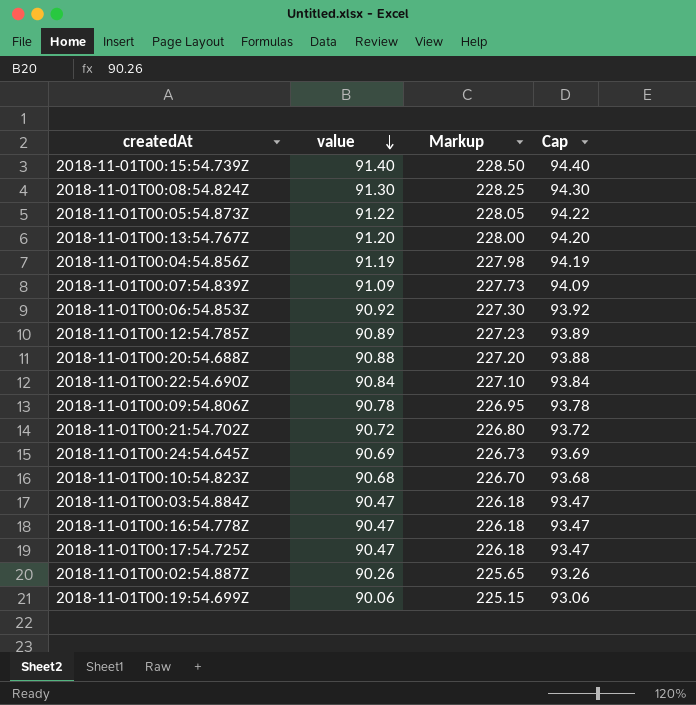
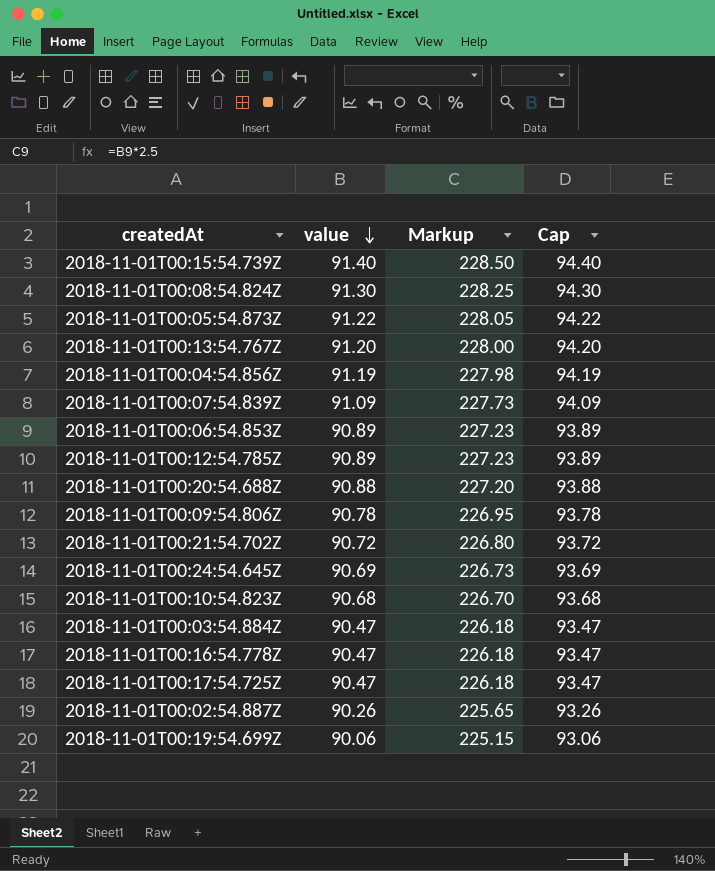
row 2018-11-01T00:22:54.690Z: 90.84 | 227.10 | 93.84 -> none
2018-11-01T00:06:54.853Z | value: 90.92 -> 90.89
2018-11-01T00:06:54.853Z | Markup: 227.30 -> 227.23
2018-11-01T00:06:54.853Z | Cap: 93.92 -> 93.89

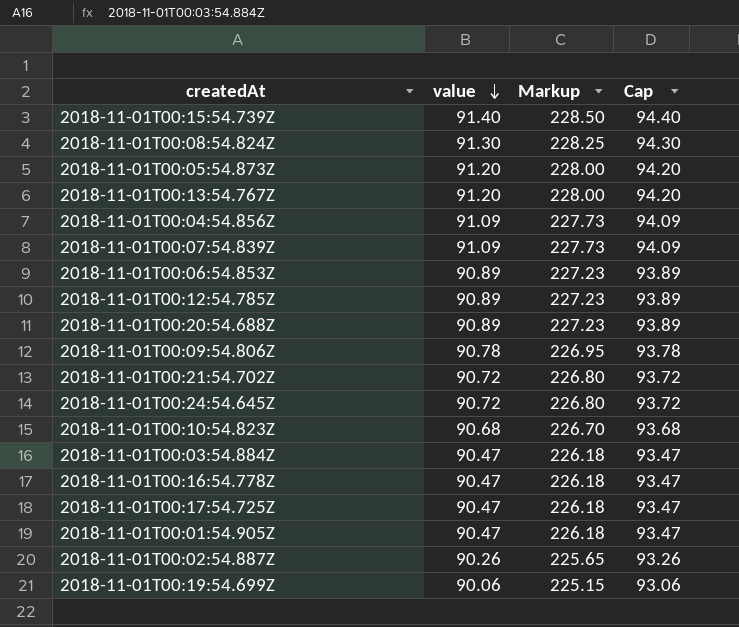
2018-11-01T00:05:54.873Z | value: 91.22 -> 91.20
2018-11-01T00:05:54.873Z | Markup: 228.05 -> 228.00
2018-11-01T00:05:54.873Z | Cap: 94.22 -> 94.20
2018-11-01T00:04:54.856Z | value: 91.19 -> 91.09
2018-11-01T00:04:54.856Z | Markup: 227.98 -> 227.73
2018-11-01T00:04:54.856Z | Cap: 94.19 -> 94.09
2018-11-01T00:20:54.688Z | value: 90.88 -> 90.89
2018-11-01T00:20:54.688Z | Markup: 227.20 -> 227.23
2018-11-01T00:20:54.688Z | Cap: 93.88 -> 93.89
2018-11-01T00:24:54.645Z | value: 90.69 -> 90.72
2018-11-01T00:24:54.645Z | Markup: 226.73 -> 226.80
2018-11-01T00:24:54.645Z | Cap: 93.69 -> 93.72
row 2018-11-01T00:01:54.905Z: none -> 90.47 | 226.18 | 93.47

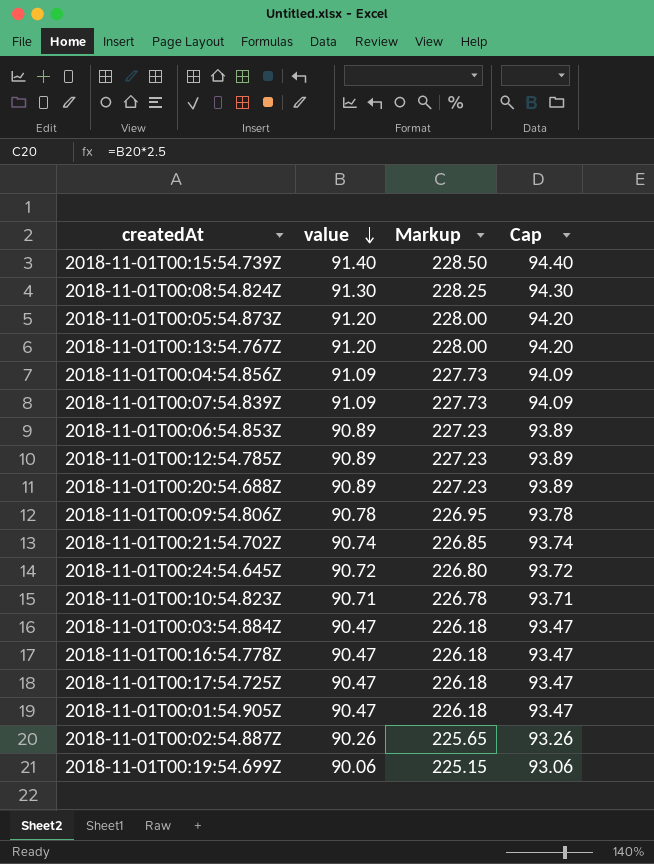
2018-11-01T00:21:54.702Z | value: 90.72 -> 90.74
2018-11-01T00:21:54.702Z | Markup: 226.80 -> 226.85
2018-11-01T00:21:54.702Z | Cap: 93.72 -> 93.74
2018-11-01T00:10:54.823Z | value: 90.68 -> 90.71
2018-11-01T00:10:54.823Z | Markup: 226.70 -> 226.78
2018-11-01T00:10:54.823Z | Cap: 93.68 -> 93.71

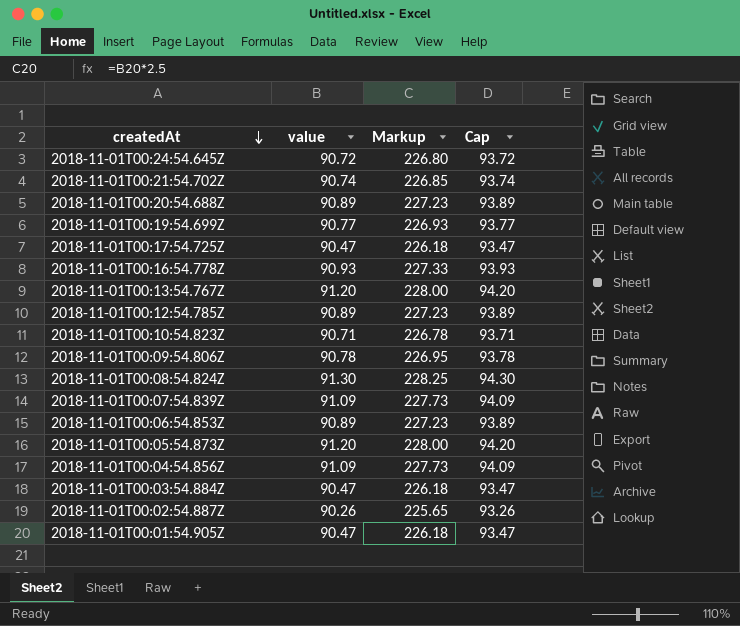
row order: value descending -> createdAt descending
row 2018-11-01T00:15:54.739Z: 91.40 | 228.50 | 94.40 -> none
2018-11-01T00:19:54.699Z | value: 90.06 -> 90.77
2018-11-01T00:19:54.699Z | Markup: 225.15 -> 226.93
2018-11-01T00:19:54.699Z | Cap: 93.06 -> 93.77
2018-11-01T00:16:54.778Z | value: 90.47 -> 90.93
2018-11-01T00:16:54.778Z | Markup: 226.18 -> 227.33
2018-11-01T00:16:54.778Z | Cap: 93.47 -> 93.93

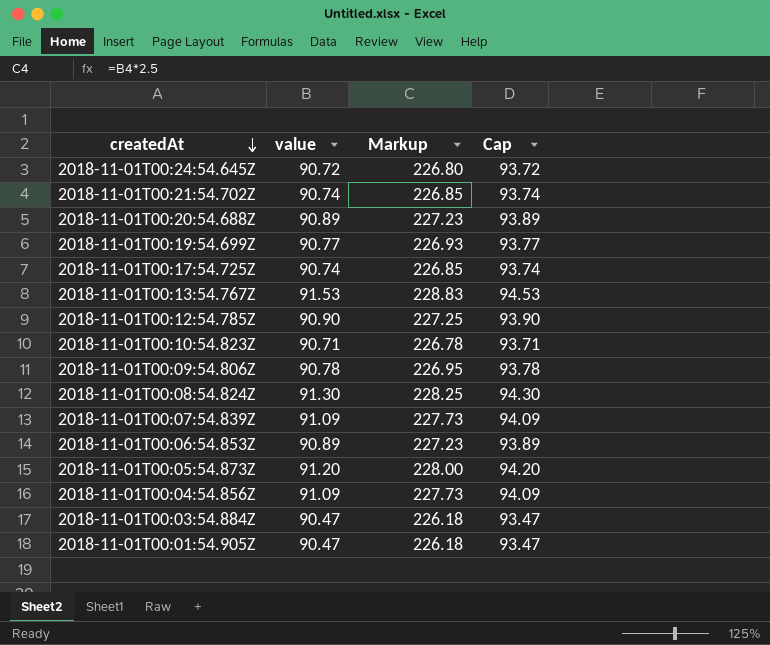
row 2018-11-01T00:16:54.778Z: 90.93 | 227.33 | 93.93 -> none
row 2018-11-01T00:02:54.887Z: 90.26 | 225.65 | 93.26 -> none
2018-11-01T00:17:54.725Z | value: 90.47 -> 90.74
2018-11-01T00:17:54.725Z | Markup: 226.18 -> 226.85
2018-11-01T00:17:54.725Z | Cap: 93.47 -> 93.74
2018-11-01T00:13:54.767Z | value: 91.20 -> 91.53
2018-11-01T00:13:54.767Z | Markup: 228.00 -> 228.83
2018-11-01T00:13:54.767Z | Cap: 94.20 -> 94.53
2018-11-01T00:12:54.785Z | value: 90.89 -> 90.90
2018-11-01T00:12:54.785Z | Markup: 227.23 -> 227.25
2018-11-01T00:12:54.785Z | Cap: 93.89 -> 93.90

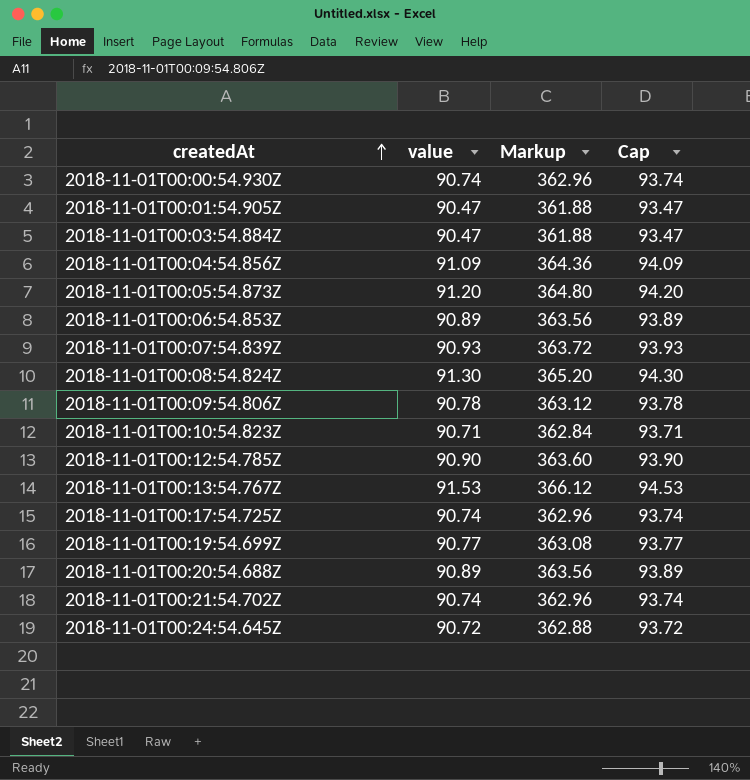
row order: createdAt descending -> createdAt ascending
column Markup | formula: [value] * 2.5 -> [value] * 4
row 2018-11-01T00:00:54.930Z: none -> 90.74 | 362.96 | 93.74
2018-11-01T00:07:54.839Z | value: 91.09 -> 90.93
2018-11-01T00:07:54.839Z | Cap: 94.09 -> 93.93

